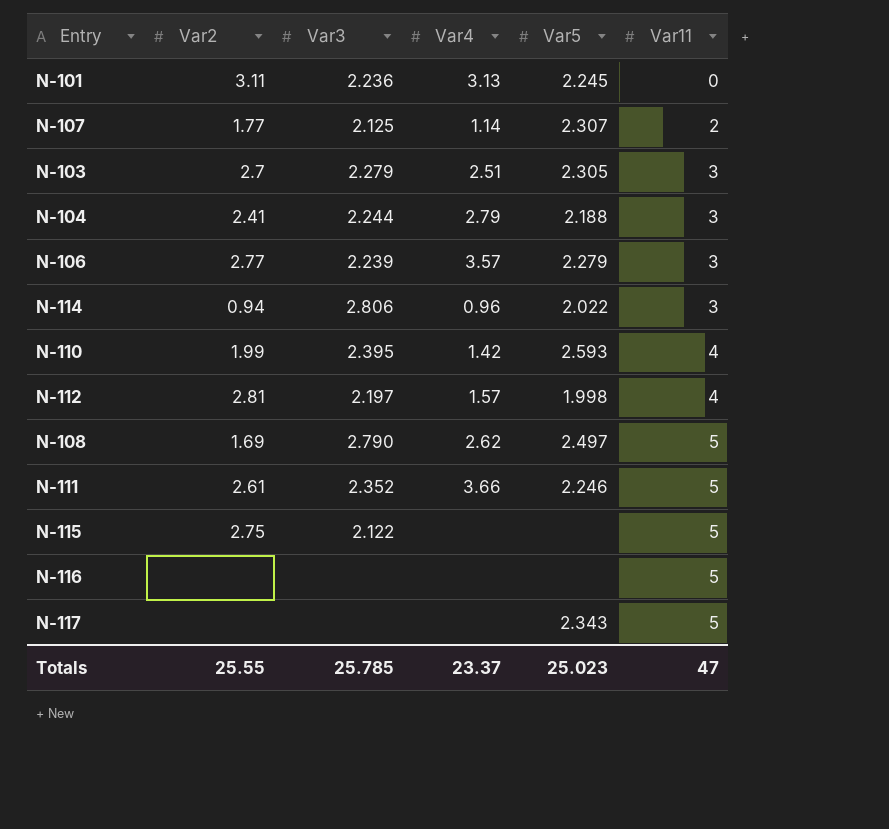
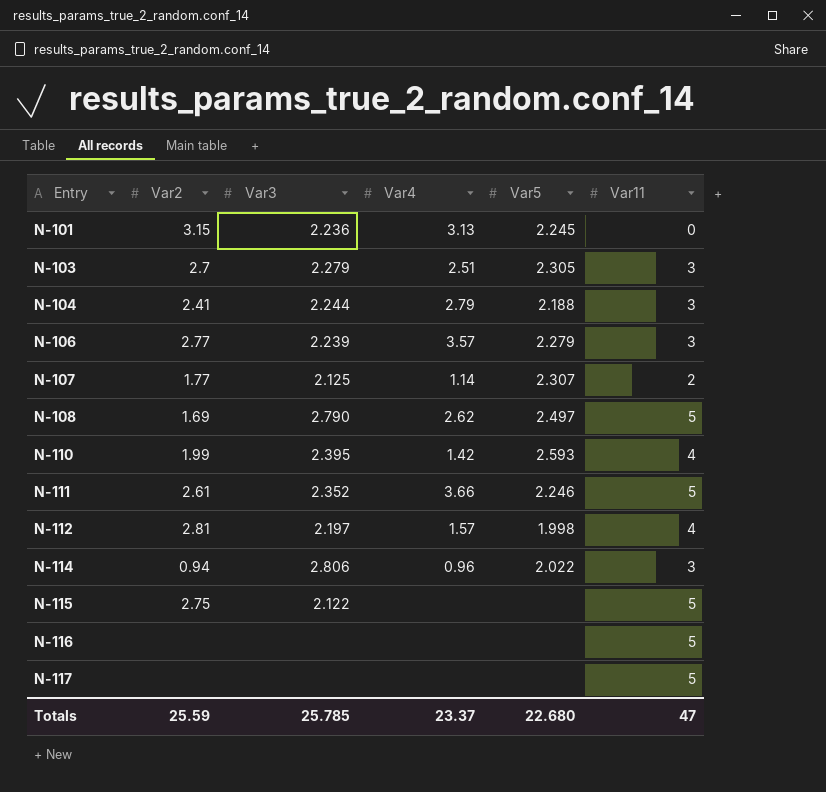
row order: Var11 ascending -> Entry ascending
N-101 | Var2: 3.11 -> 3.15
N-117 | Var5: 2.343 -> none
Totals | Var2: 25.55 -> 25.59
Totals | Var5: 25.023 -> 22.680

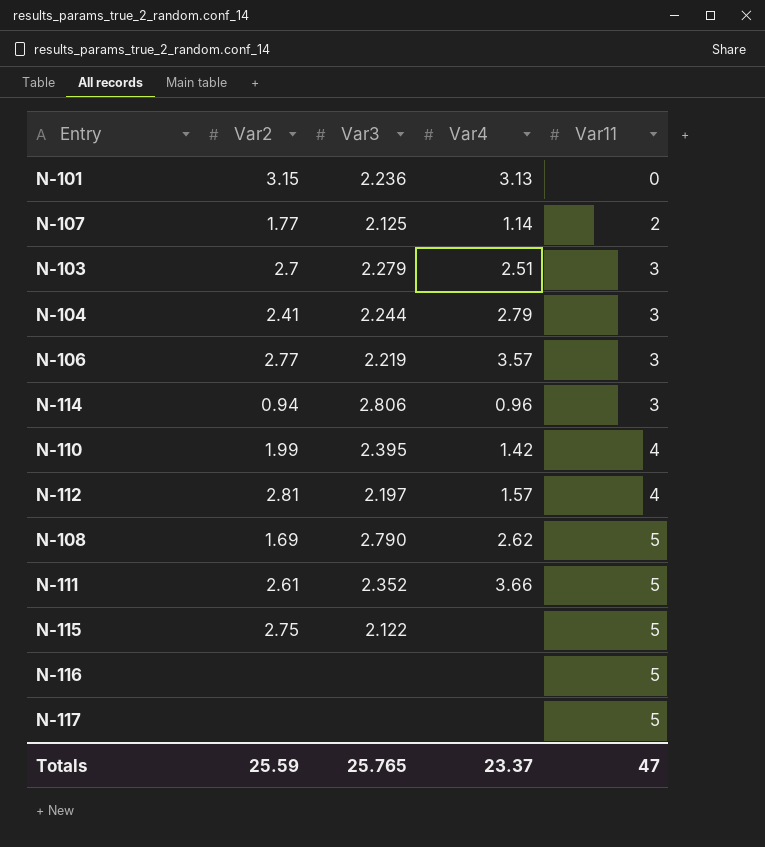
row order: Entry ascending -> Var11 ascending
column Var5 | position: 5 -> none
N-106 | Var3: 2.239 -> 2.219
Totals | Var3: 25.785 -> 25.765

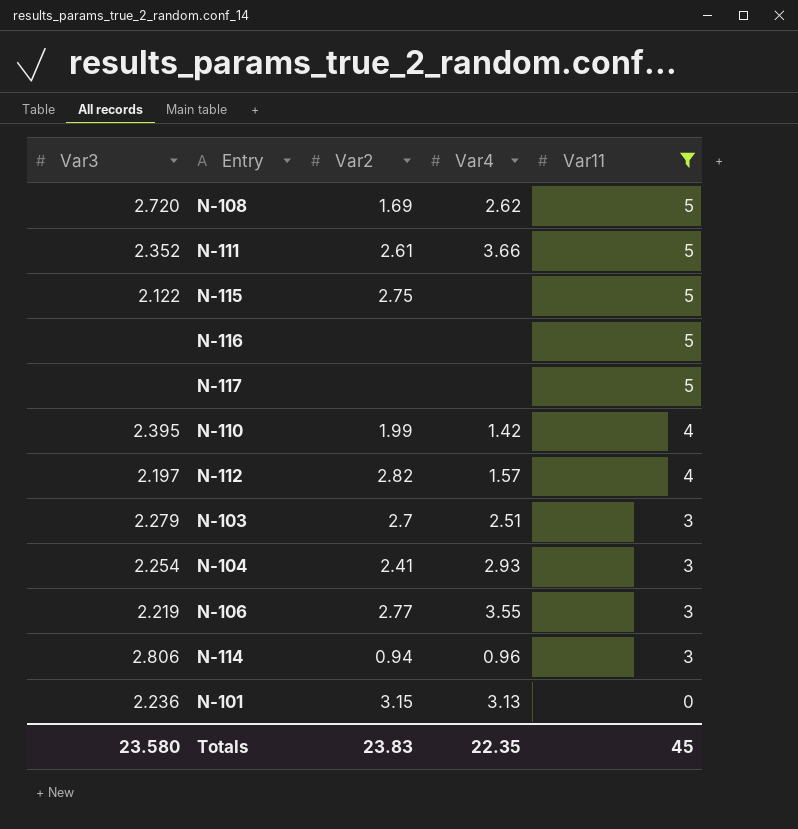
filter: none -> Var11 != 2
row order: Var11 ascending -> Var11 descending
column Var3 | position: 3 -> 1
N-108 | Var3: 2.790 -> 2.720
N-112 | Var2: 2.81 -> 2.82
N-104 | Var3: 2.244 -> 2.254
N-104 | Var4: 2.79 -> 2.93
N-106 | Var4: 3.57 -> 3.55
Totals | Var3: 25.765 -> 23.580
Totals | Var2: 25.59 -> 23.83
Totals | Var4: 23.37 -> 22.35
Totals | Var11: 47 -> 45

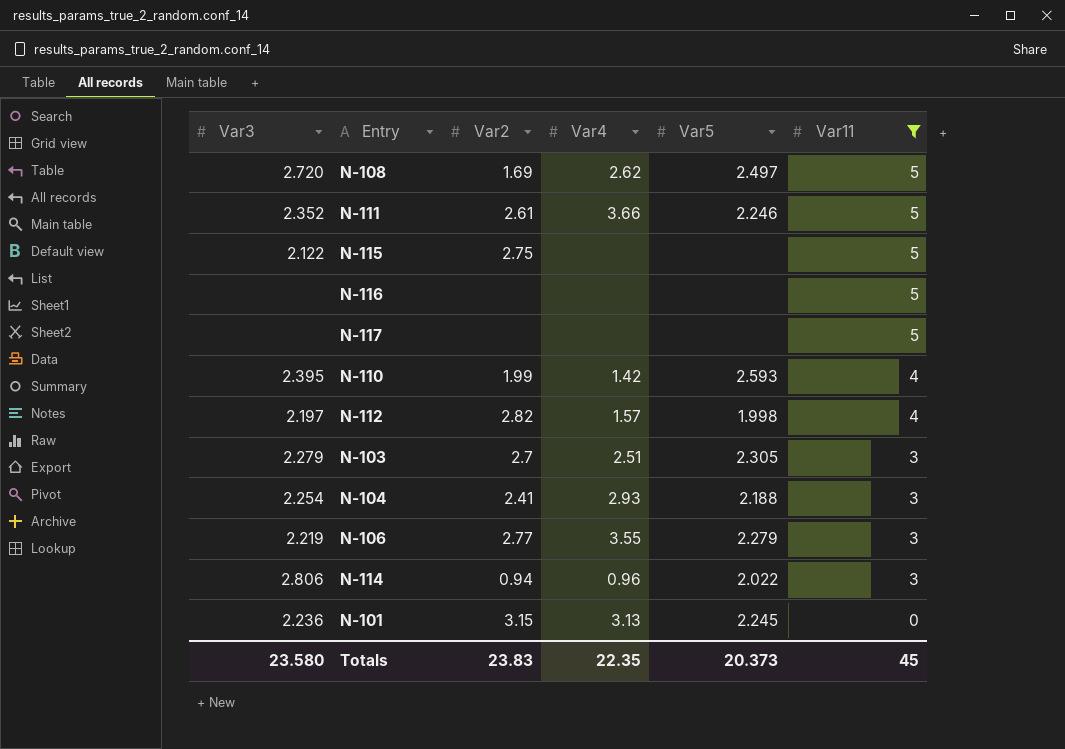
column Var5 | position: none -> 5

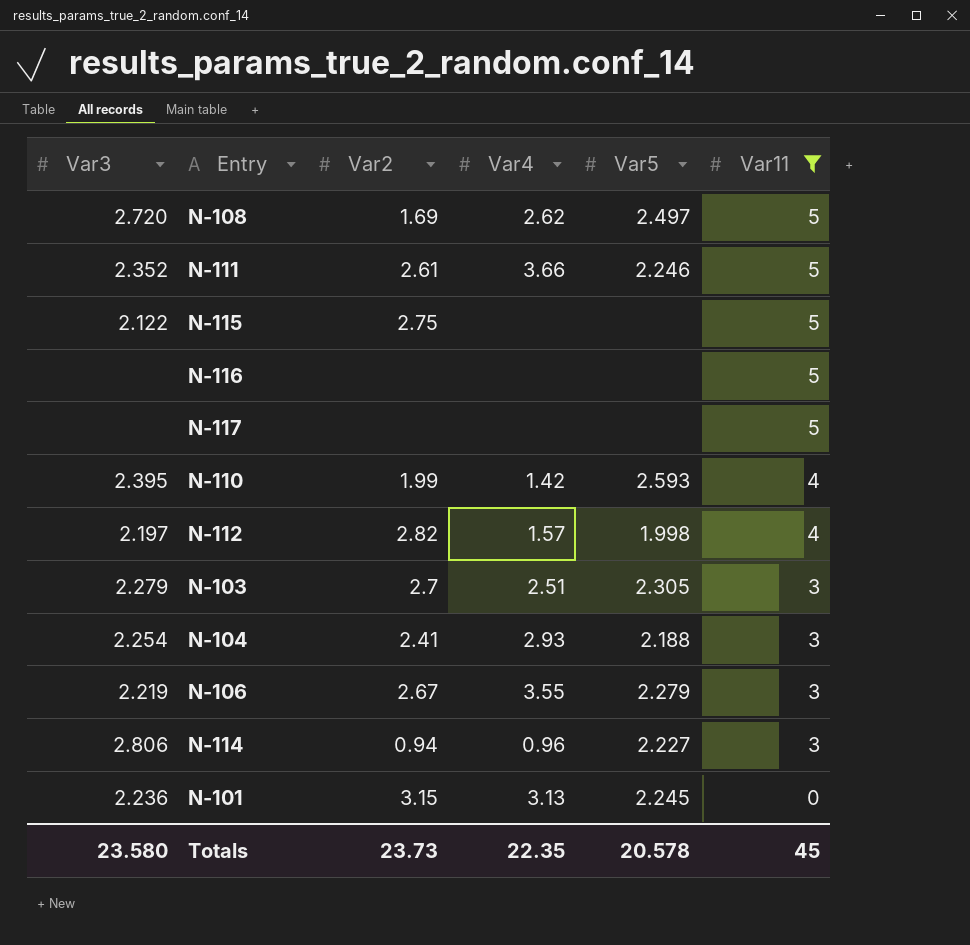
N-106 | Var2: 2.77 -> 2.67
N-114 | Var5: 2.022 -> 2.227
Totals | Var2: 23.83 -> 23.73
Totals | Var5: 20.373 -> 20.578

